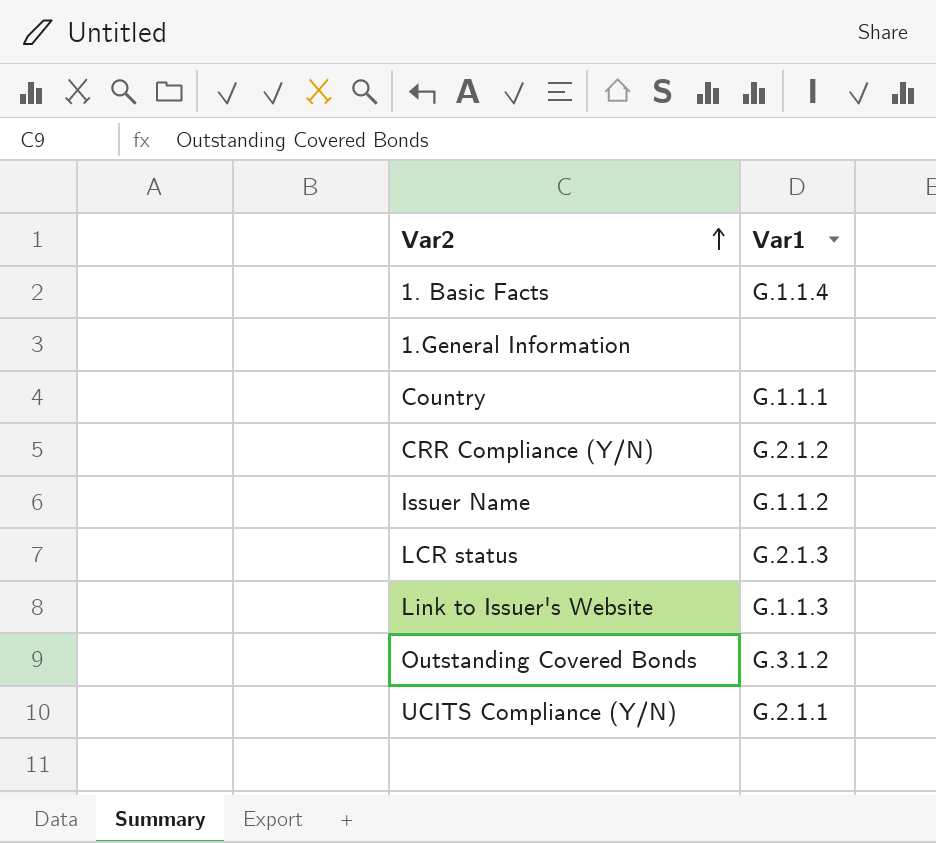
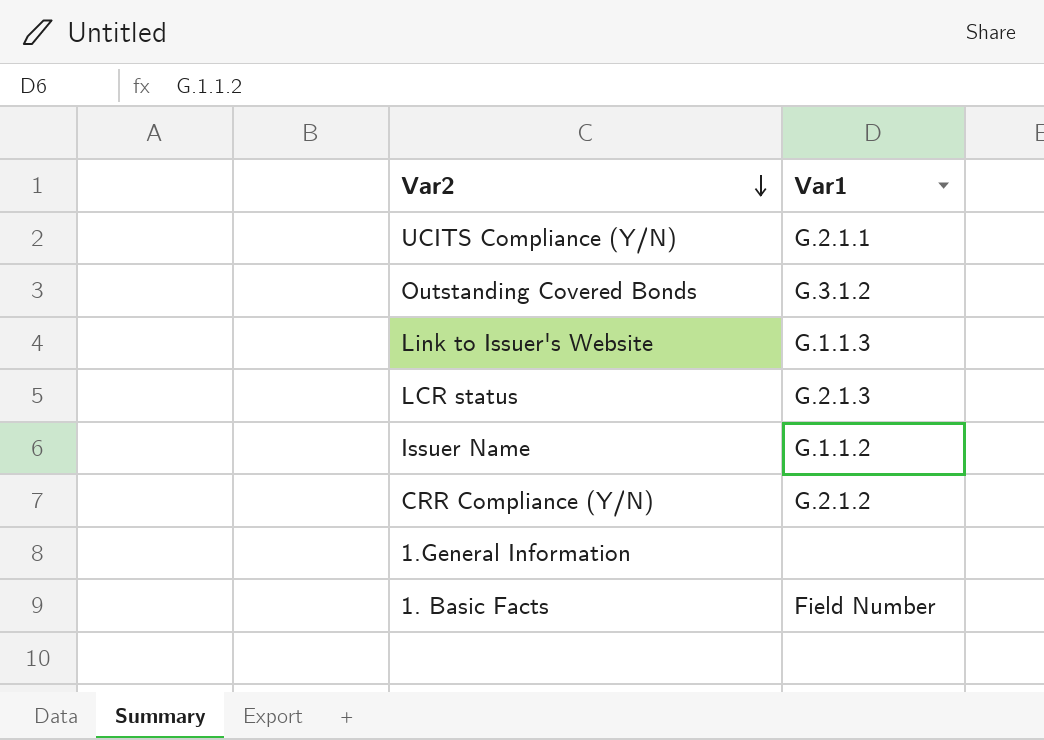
row order: Var2 ascending -> Var2 descending
row Country: G.1.1.1 -> none
1. Basic Facts | Var1: G.1.1.4 -> Field Number

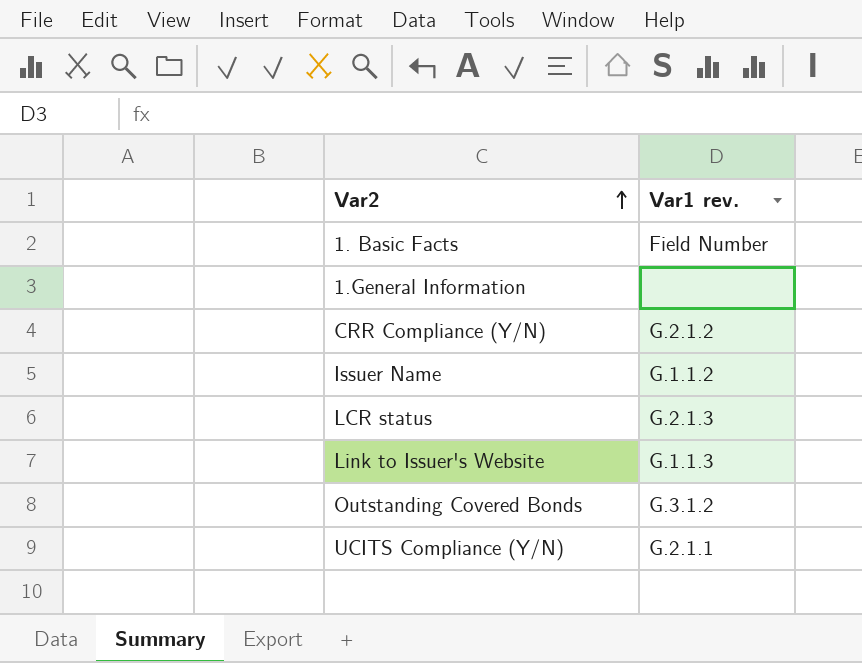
row order: Var2 descending -> Var2 ascending
column name: Var1 -> Var1 rev.

